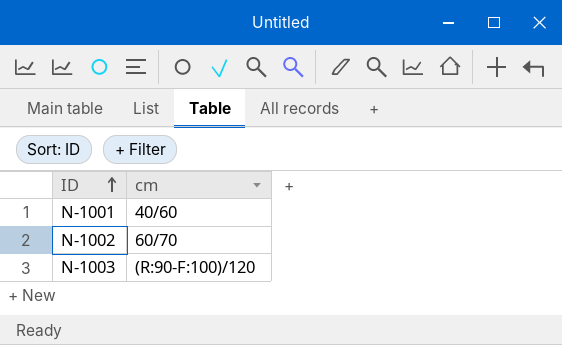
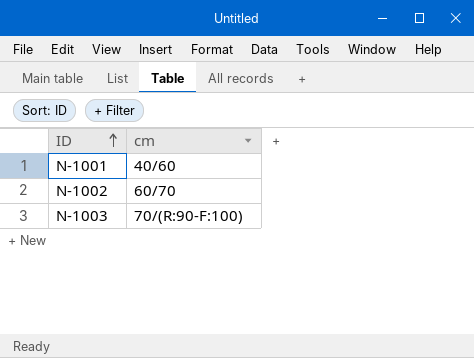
N-1003 | cm: (R:90-F:100)/120 -> 70/(R:90-F:100)

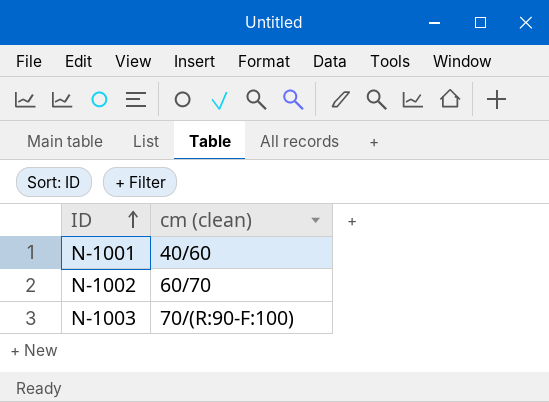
column name: cm -> cm (clean)

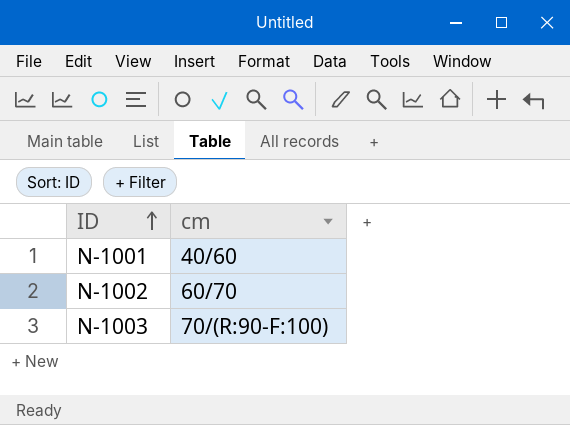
column name: cm (clean) -> cm

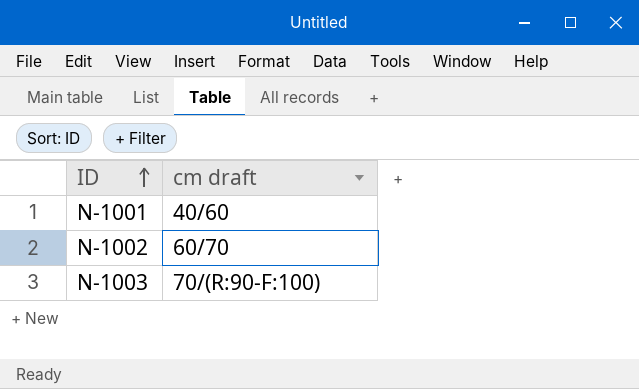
column name: cm -> cm draft

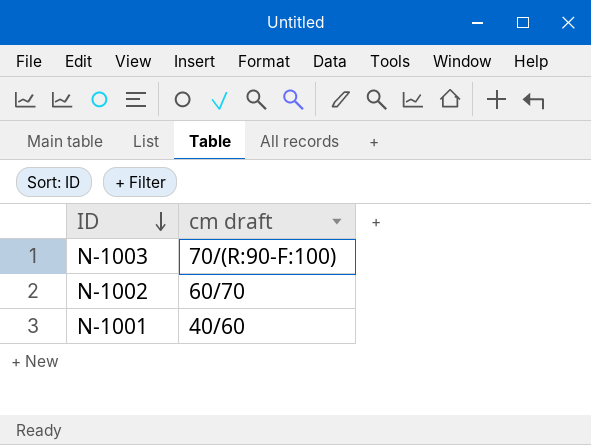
row order: ID ascending -> ID descending

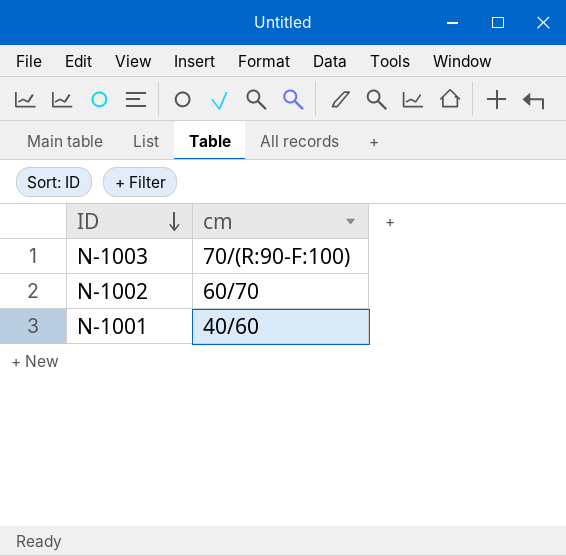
column name: cm draft -> cm

